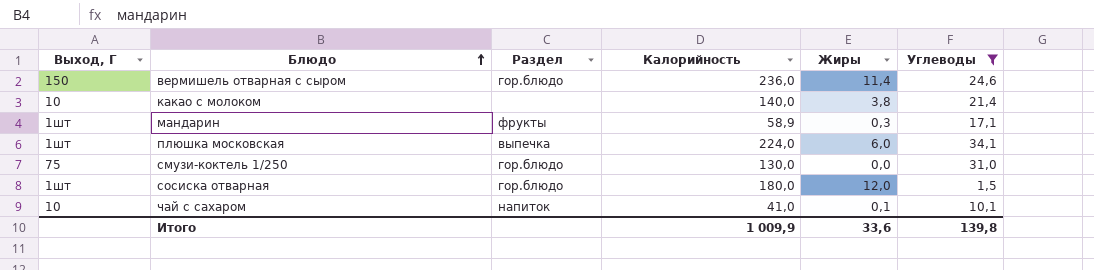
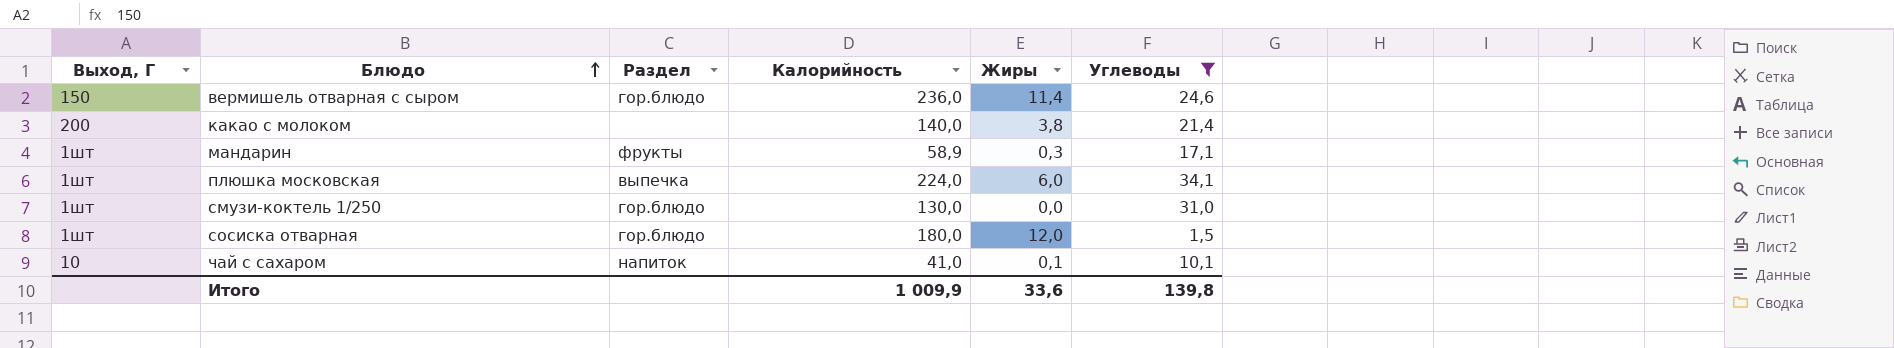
какао с молоком | Выход, Г: 10 -> 200
смузи-коктель 1/250 | Выход, Г: 75 -> 1шт

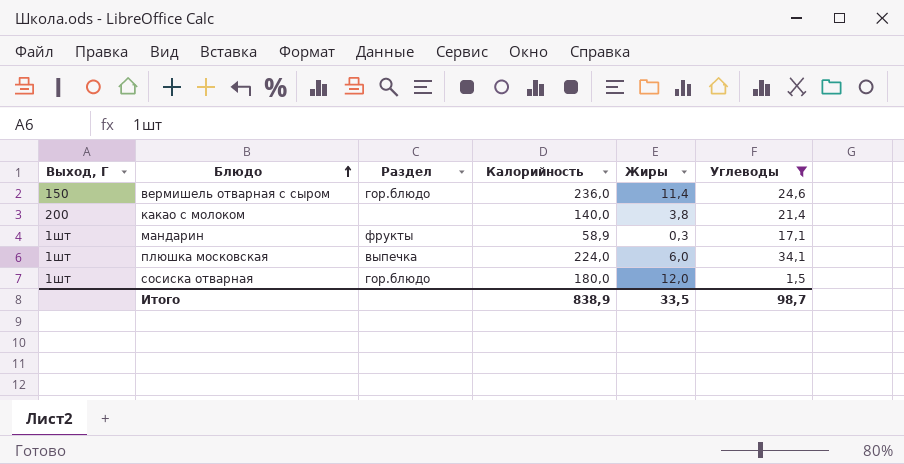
row смузи-коктель 1/250: 1шт | гор.блюдо | 130,0 | 0,0 | 31,0 -> none
row чай с сахаром: 10 | напиток | 41,0 | 0,1 | 10,1 -> none
Итого | Калорийность: 1 009,9 -> 838,9
Итого | Жиры: 33,6 -> 33,5
Итого | Углеводы: 139,8 -> 98,7

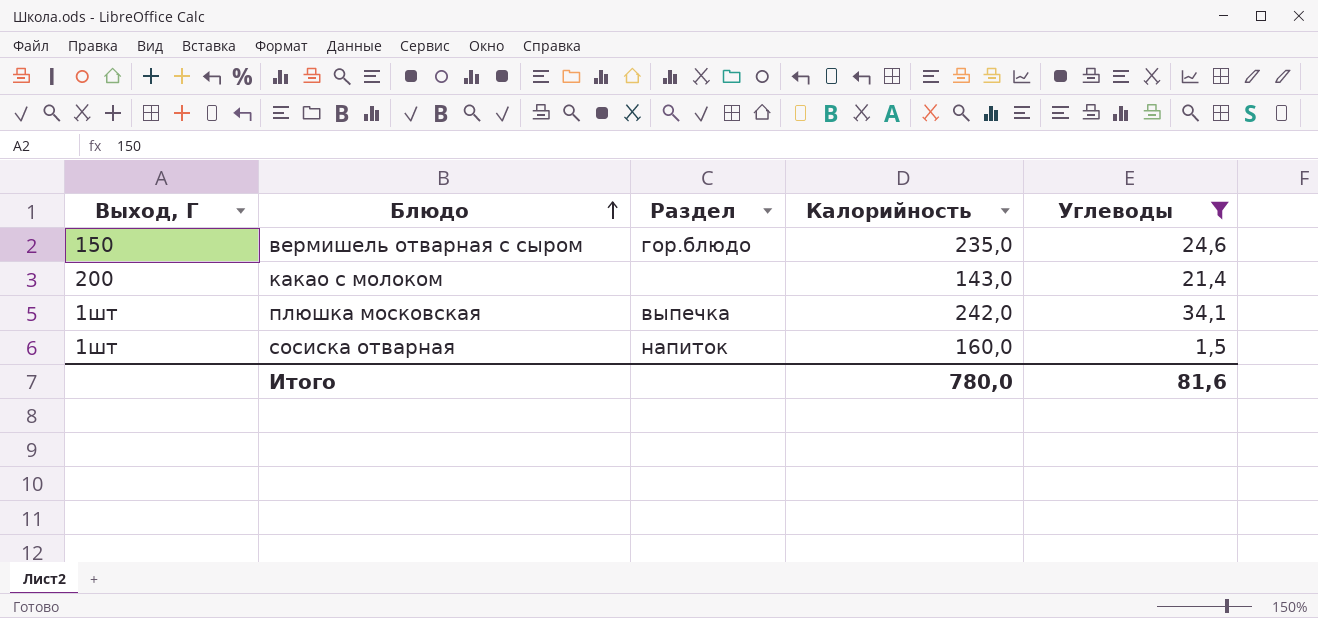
column Жиры | position: 5 -> none
row мандарин: 1шт | фрукты | 58,9 | 0,3 | 17,1 -> none
вермишель отварная с сыром | Калорийность: 236,0 -> 235,0
какао с молоком | Калорийность: 140,0 -> 143,0
плюшка московская | Калорийность: 224,0 -> 242,0
сосиска отварная | Раздел: гор.блюдо -> напиток
сосиска отварная | Калорийность: 180,0 -> 160,0
Итого | Калорийность: 838,9 -> 780,0
Итого | Углеводы: 98,7 -> 81,6

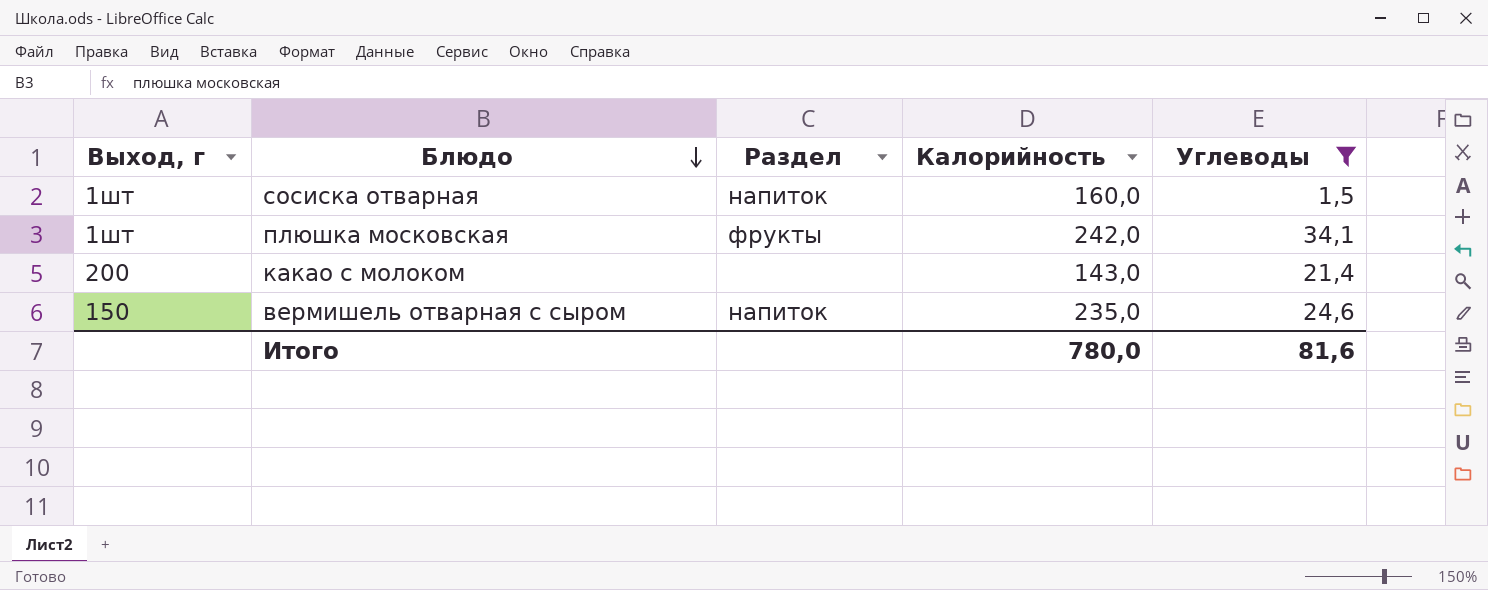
row order: Блюдо ascending -> Блюдо descending
column name: Выход, Г -> Выход, г
плюшка московская | Раздел: выпечка -> фрукты
вермишель отварная с сыром | Раздел: гор.блюдо -> напиток

